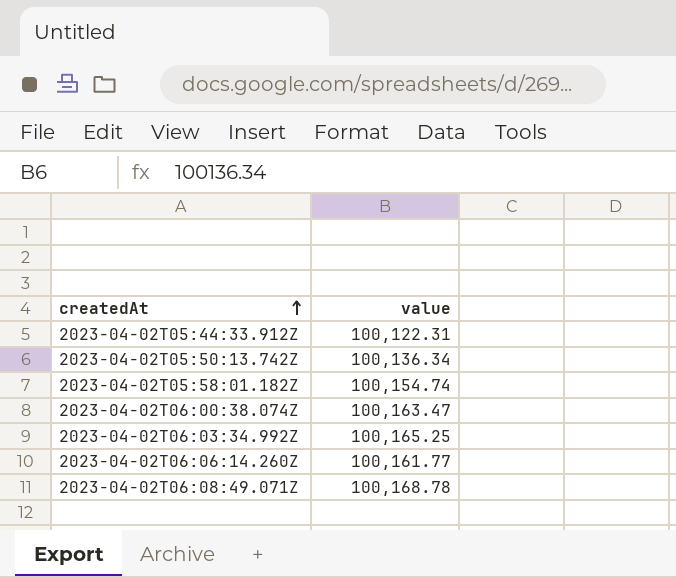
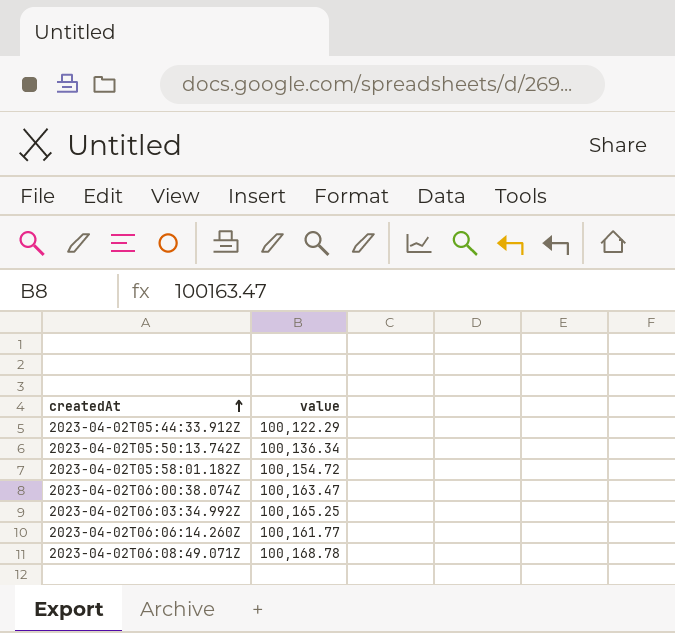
2023-04-02T05:44:33.912Z | value: 100,122.31 -> 100,122.29
2023-04-02T05:58:01.182Z | value: 100,154.74 -> 100,154.72

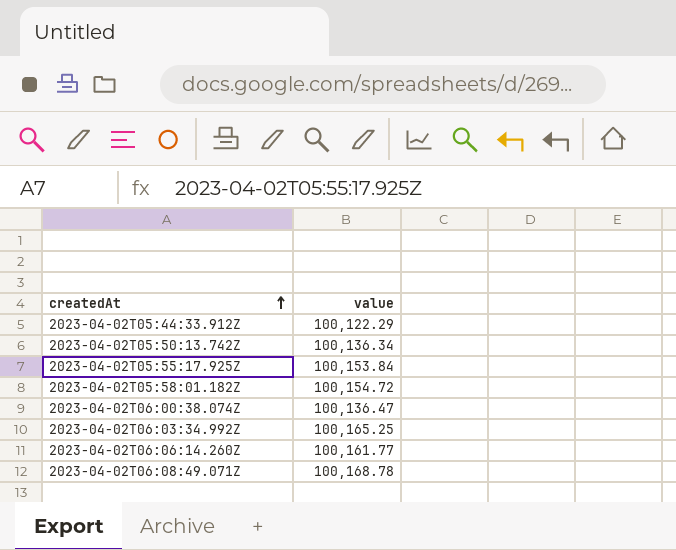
row 2023-04-02T05:55:17.925Z: none -> 100,153.84
2023-04-02T06:00:38.074Z | value: 100,163.47 -> 100,136.47

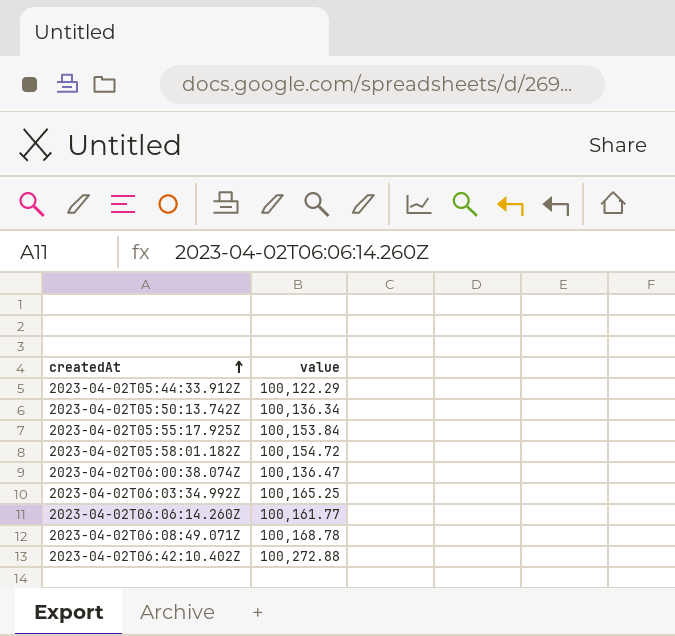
row 2023-04-02T06:42:10.402Z: none -> 100,272.88

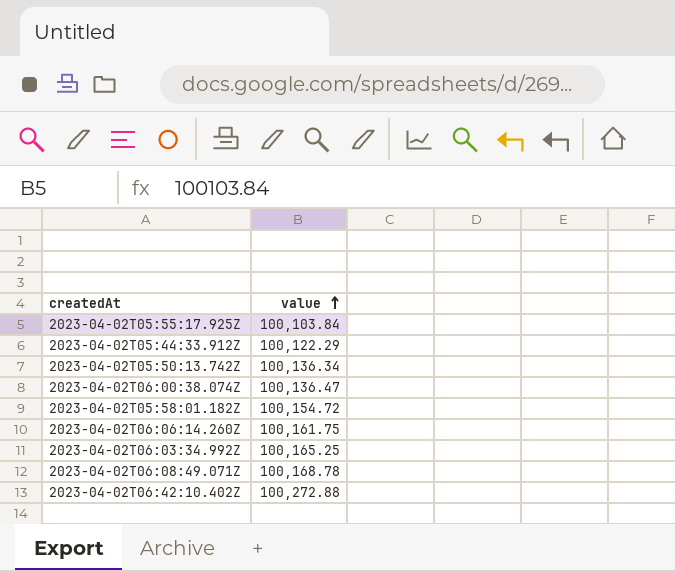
row order: createdAt ascending -> value ascending
2023-04-02T05:55:17.925Z | value: 100,153.84 -> 100,103.84
2023-04-02T06:06:14.260Z | value: 100,161.77 -> 100,161.75

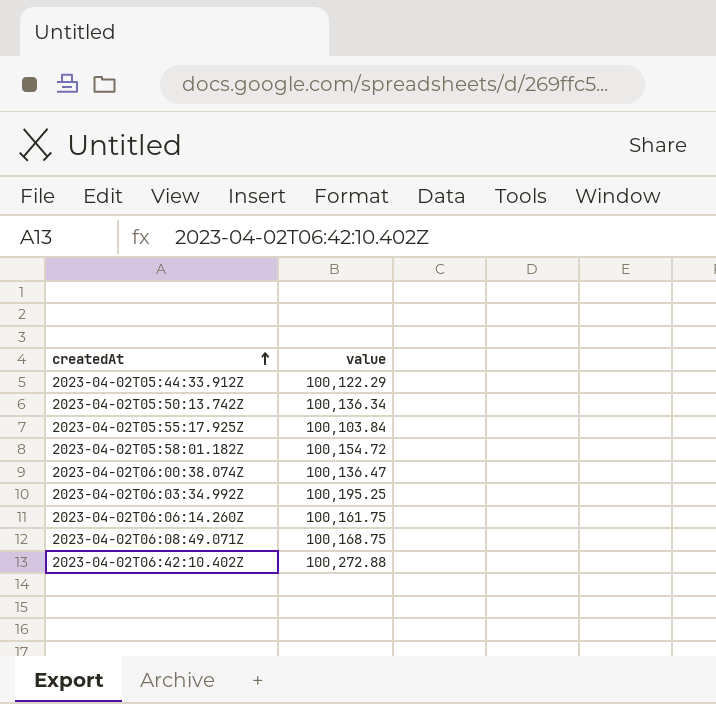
row order: value ascending -> createdAt ascending
2023-04-02T06:03:34.992Z | value: 100,165.25 -> 100,195.25
2023-04-02T06:08:49.071Z | value: 100,168.78 -> 100,168.75

